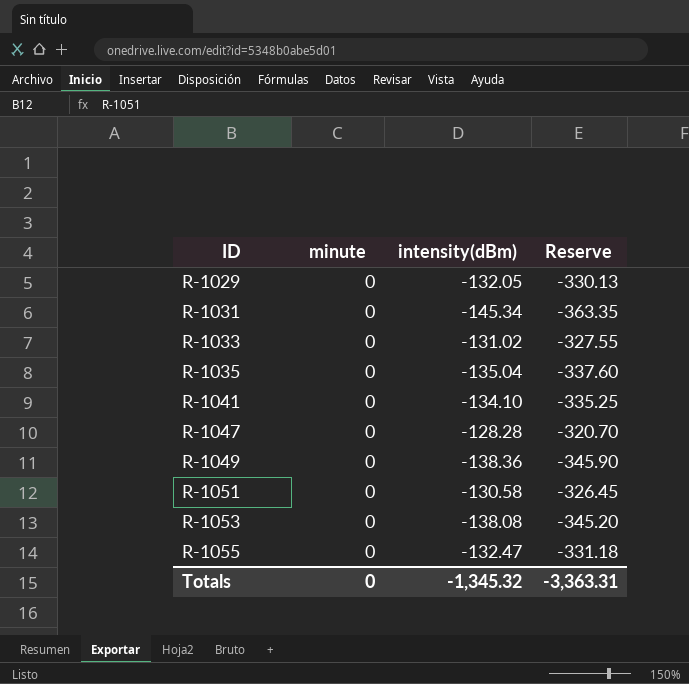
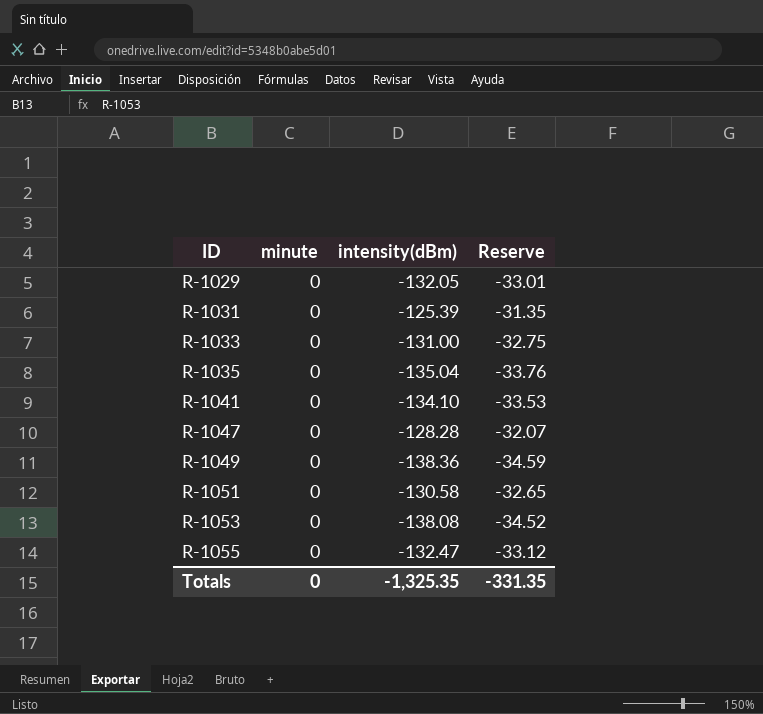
column Reserve | formula: [intensity(dBm)] * 2.5 -> [intensity(dBm)] * 0.25
R-1031 | intensity(dBm): -145.34 -> -125.39
R-1033 | intensity(dBm): -131.02 -> -131.00
Totals | intensity(dBm): -1,345.32 -> -1,325.35
Totals | Reserve: -3,363.31 -> -331.35

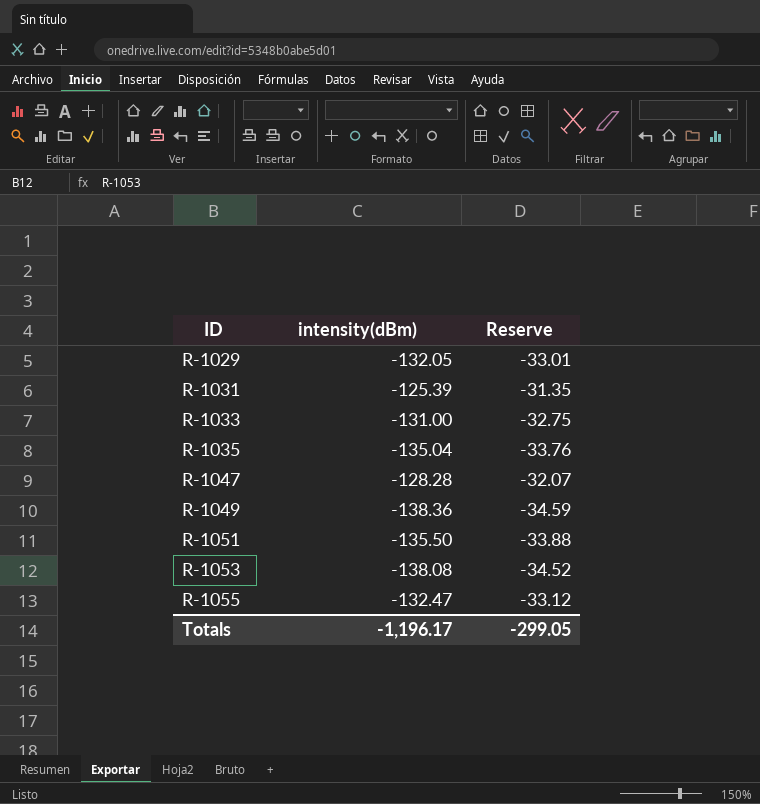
column minute | position: 2 -> none
row R-1041: 0 | -134.10 | -33.53 -> none
R-1051 | intensity(dBm): -130.58 -> -135.50
R-1051 | Reserve: -32.65 -> -33.88
Totals | intensity(dBm): -1,325.35 -> -1,196.17
Totals | Reserve: -331.35 -> -299.05

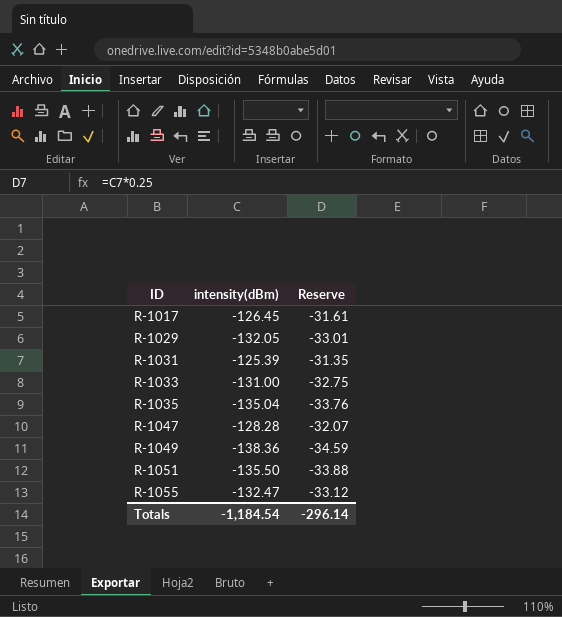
row R-1053: -138.08 | -34.52 -> none
row R-1017: none -> -126.45 | -31.61
Totals | intensity(dBm): -1,196.17 -> -1,184.54
Totals | Reserve: -299.05 -> -296.14

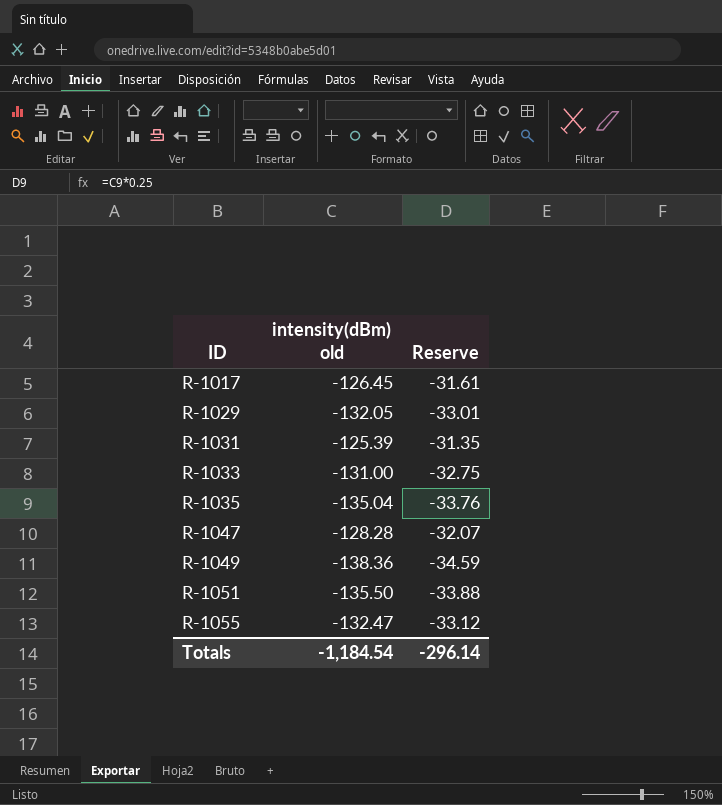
column name: intensity(dBm) -> intensity(dBm) old

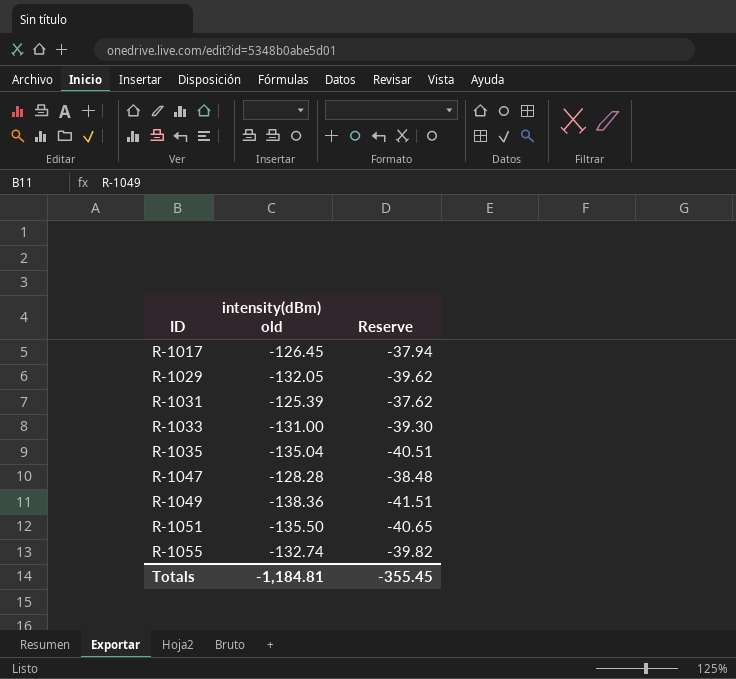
column Reserve | formula: [intensity(dBm) old] * 0.25 -> [intensity(dBm) old] * 0.3
R-1055 | intensity(dBm) old: -132.47 -> -132.74
Totals | intensity(dBm) old: -1,184.54 -> -1,184.81
Totals | Reserve: -296.14 -> -355.45

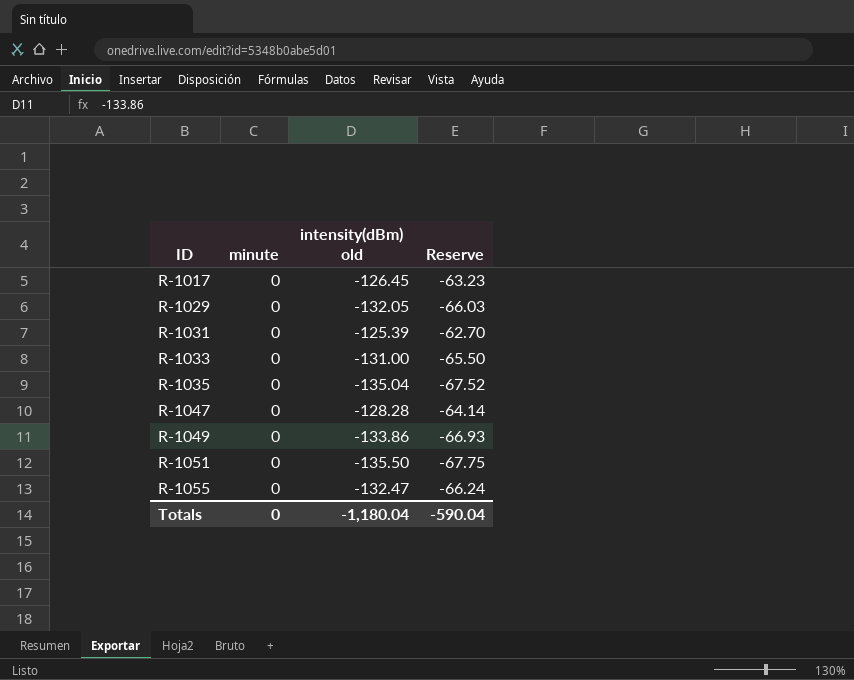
column minute | position: none -> 2
column Reserve | formula: [intensity(dBm) old] * 0.3 -> [intensity(dBm) old] * 0.5
R-1049 | intensity(dBm) old: -138.36 -> -133.86
R-1055 | intensity(dBm) old: -132.74 -> -132.47
Totals | intensity(dBm) old: -1,184.81 -> -1,180.04
Totals | Reserve: -355.45 -> -590.04

